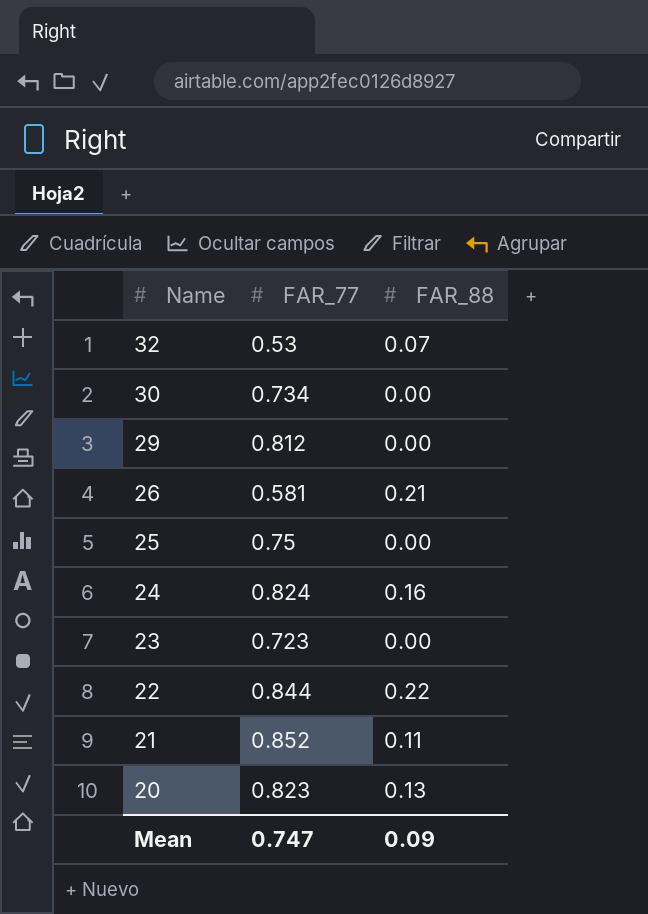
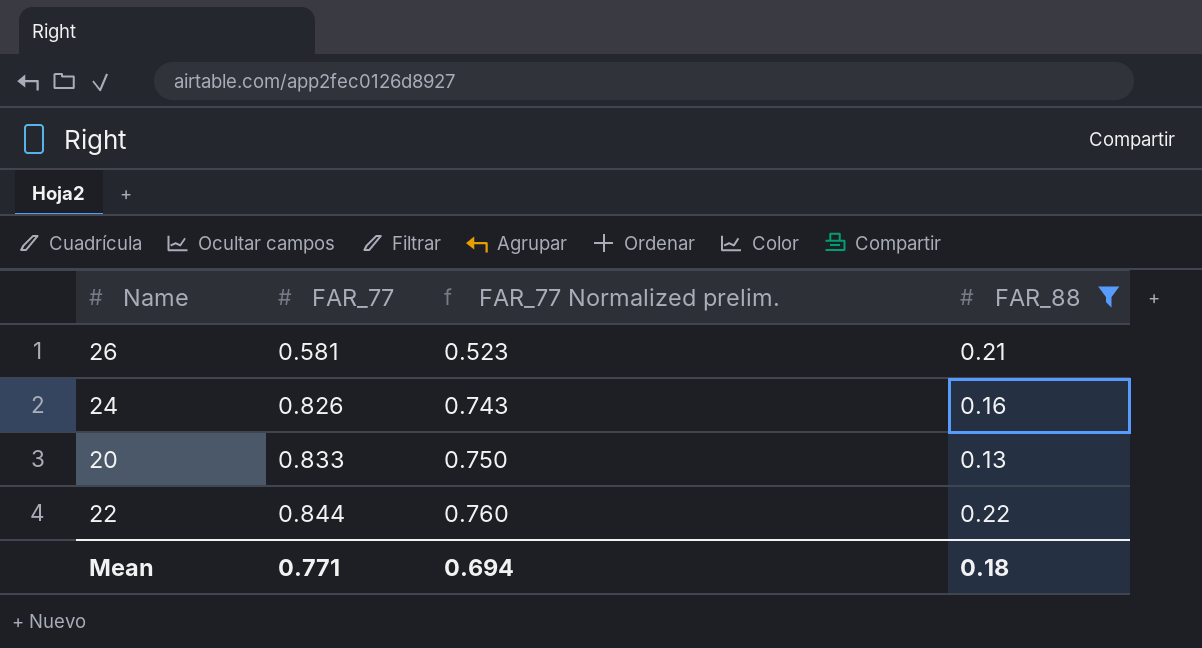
filter: none -> FAR_88 >= 0.13
row order: Name descending -> FAR_77 ascending
column FAR_77 Normalized prelim. | formula: none -> [FAR_77] * 0.9
24 | FAR_77: 0.824 -> 0.826
20 | FAR_77: 0.823 -> 0.833
Mean | FAR_77: 0.747 -> 0.771
Mean | FAR_88: 0.09 -> 0.18

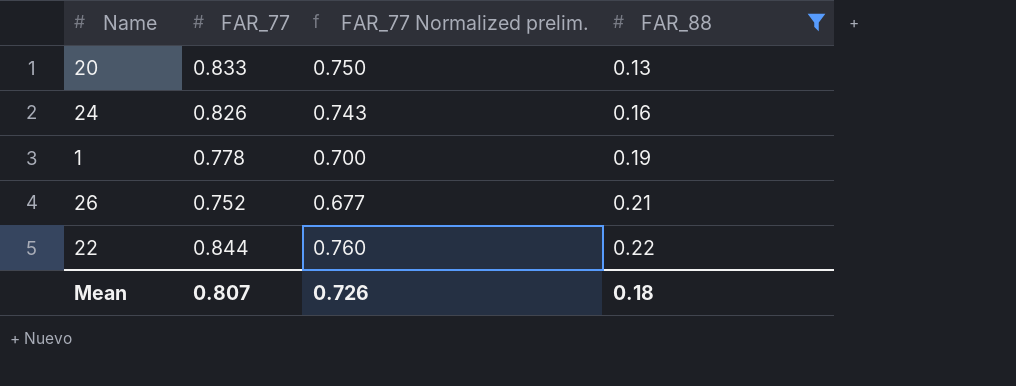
row order: FAR_77 ascending -> FAR_88 ascending
row 1: none -> 0.778 | 0.700 | 0.19
26 | FAR_77: 0.581 -> 0.752
26 | FAR_77 Normalized prelim.: 0.523 -> 0.677
Mean | FAR_77: 0.771 -> 0.807
Mean | FAR_77 Normalized prelim.: 0.694 -> 0.726

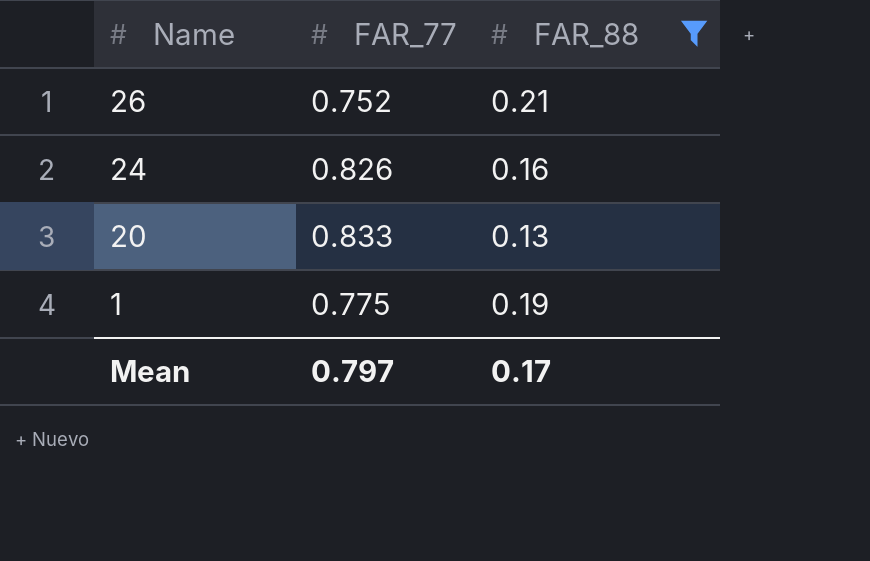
row order: FAR_88 ascending -> Name descending
column FAR_77 Normalized prelim. | formula: [FAR_77] * 0.9 -> none
row 22: 0.844 | 0.760 | 0.22 -> none
1 | FAR_77: 0.778 -> 0.775
Mean | FAR_77: 0.807 -> 0.797
Mean | FAR_88: 0.18 -> 0.17

